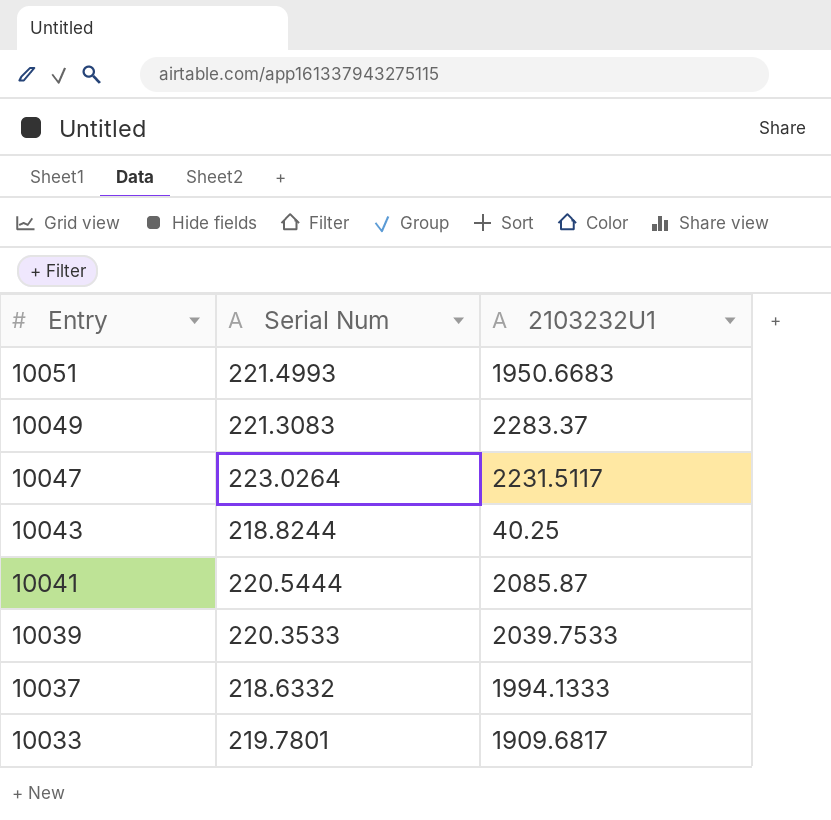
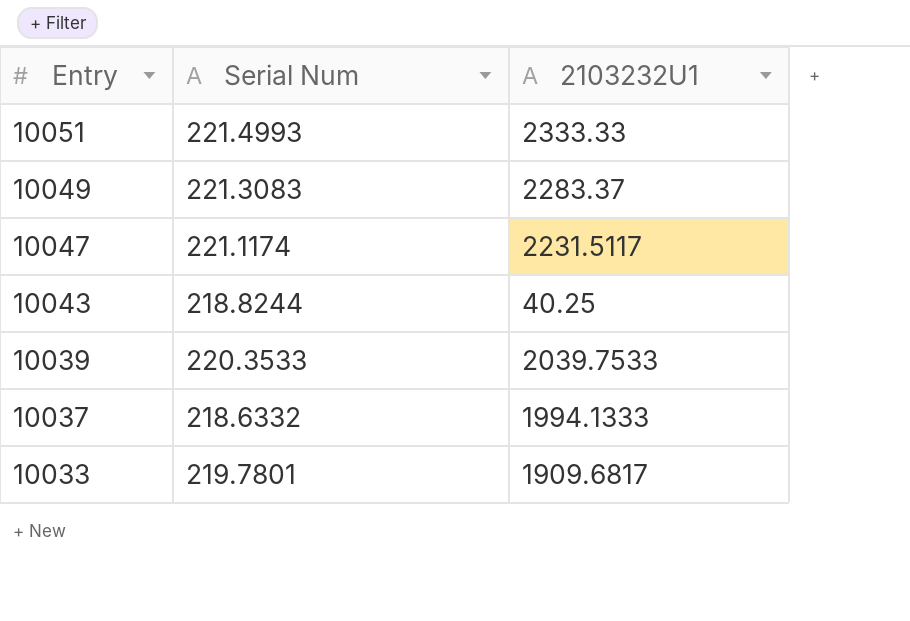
row 10041: 220.5444 | 2085.87 -> none
10051 | 2103232U1: 1950.6683 -> 2333.33
10047 | Serial Num: 223.0264 -> 221.1174

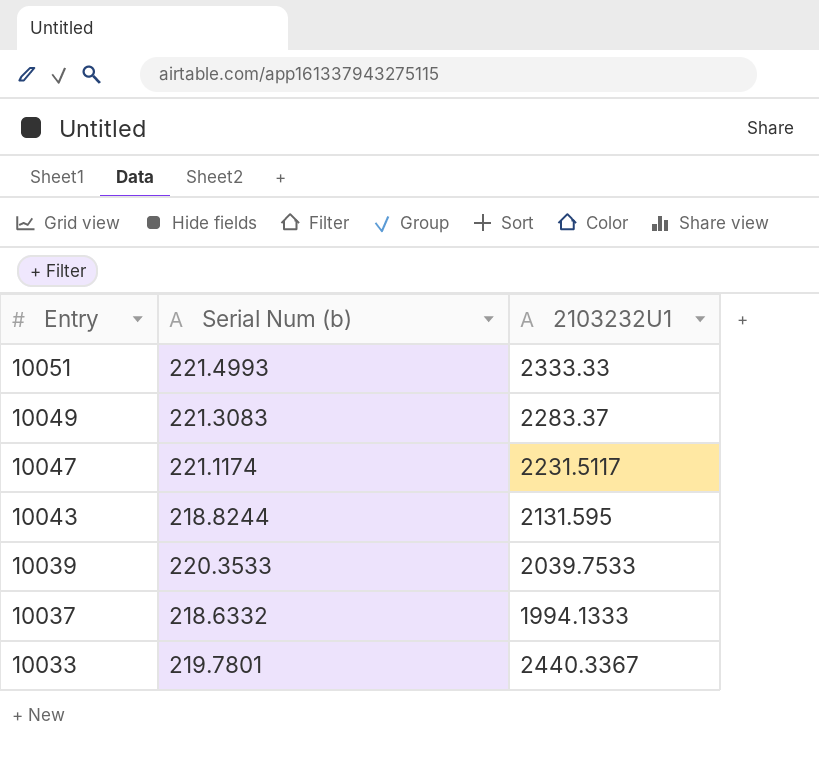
column name: Serial Num -> Serial Num (b)
10043 | 2103232U1: 40.25 -> 2131.595
10033 | 2103232U1: 1909.6817 -> 2440.3367

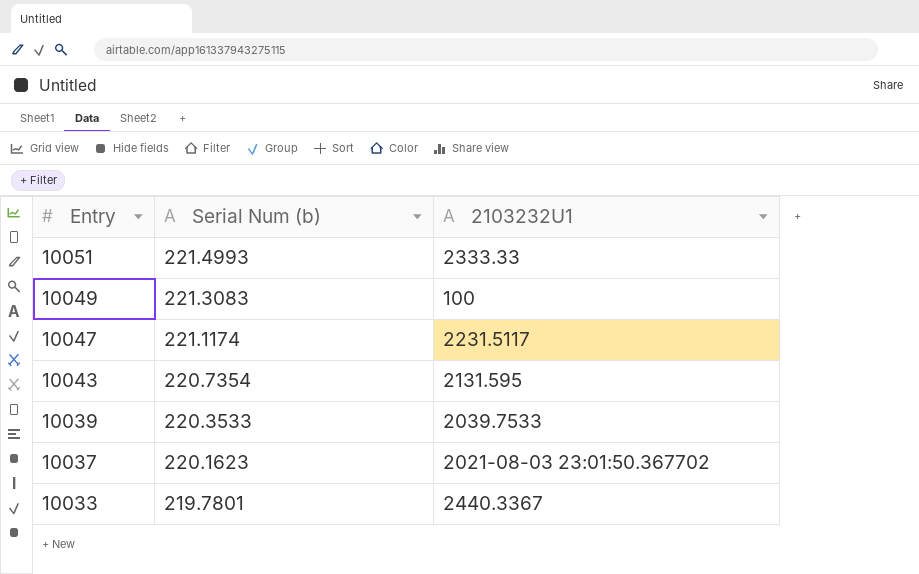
10049 | 2103232U1: 2283.37 -> 100
10043 | Serial Num (b): 218.8244 -> 220.7354
10037 | Serial Num (b): 218.6332 -> 220.1623
10037 | 2103232U1: 1994.1333 -> 2021-08-03 23:01:50.367702

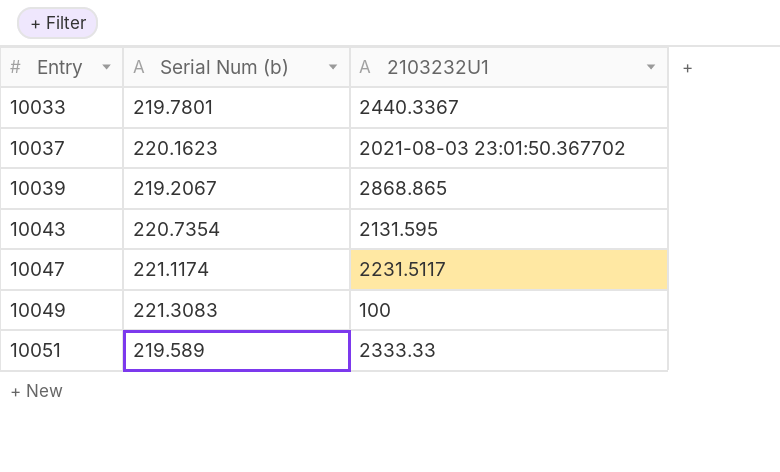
row order: Entry descending -> Entry ascending
10039 | Serial Num (b): 220.3533 -> 219.2067
10039 | 2103232U1: 2039.7533 -> 2868.865
10051 | Serial Num (b): 221.4993 -> 219.589

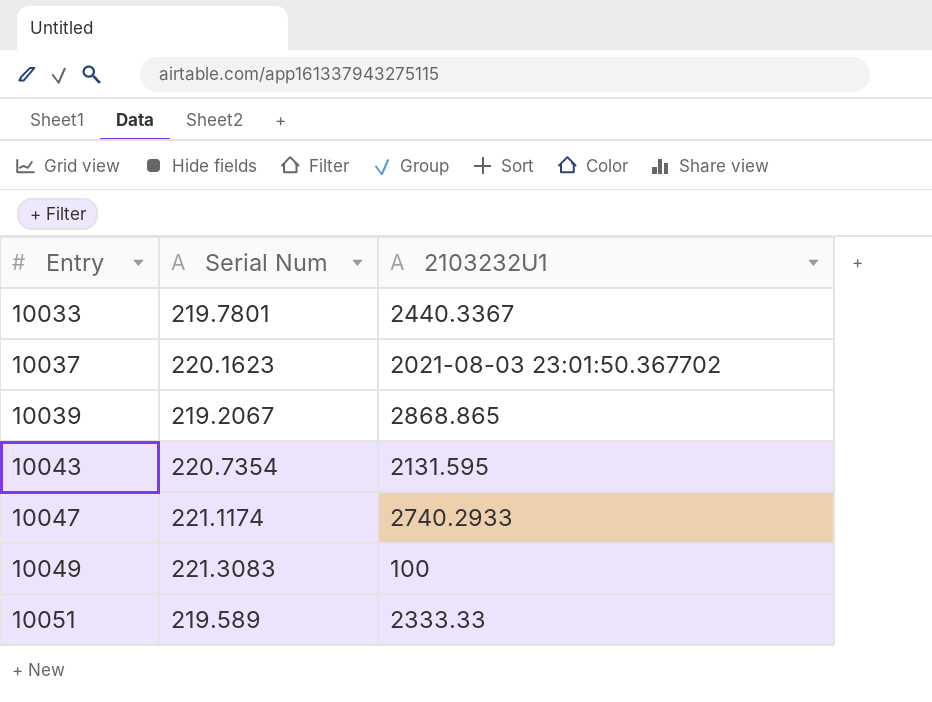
column name: Serial Num (b) -> Serial Num
10047 | 2103232U1: 2231.5117 -> 2740.2933

